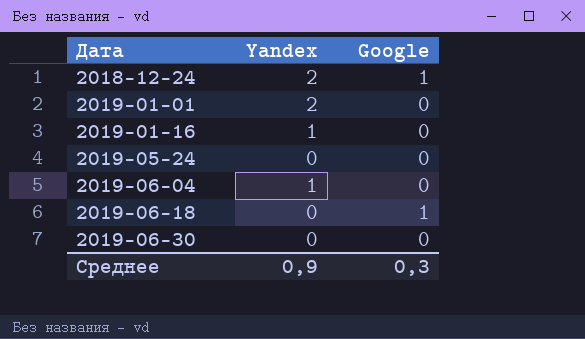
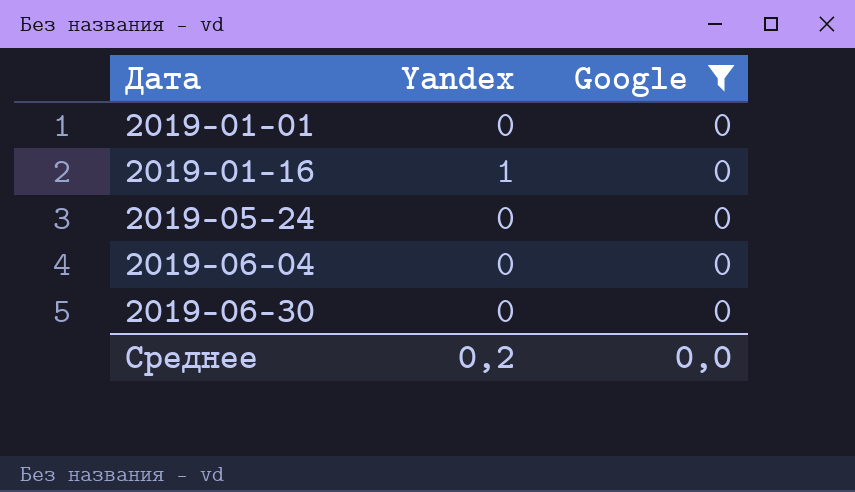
filter: none -> Google = 0
2019-01-01 | Yandex: 2 -> 0
2019-06-04 | Yandex: 1 -> 0
Среднее | Yandex: 0,9 -> 0,2
Среднее | Google: 0,3 -> 0,0

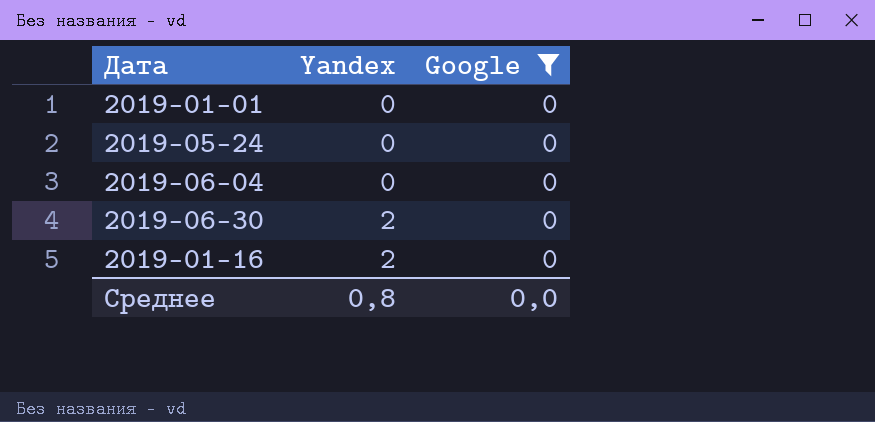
row order: Дата ascending -> Yandex ascending
2019-06-30 | Yandex: 0 -> 2
2019-01-16 | Yandex: 1 -> 2
Среднее | Yandex: 0,2 -> 0,8

